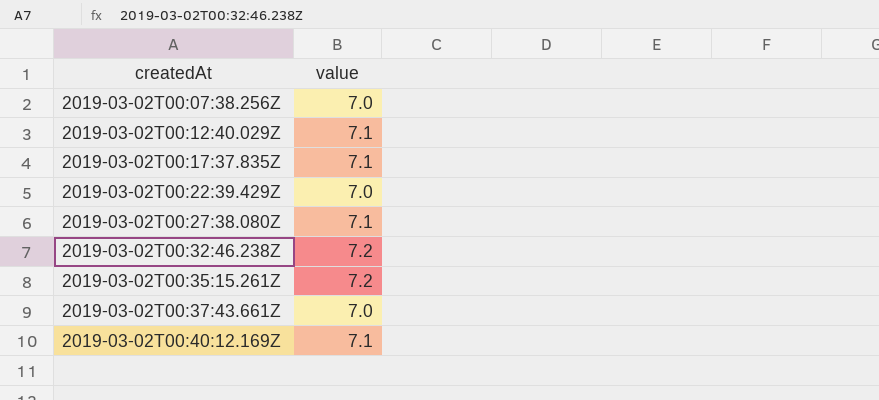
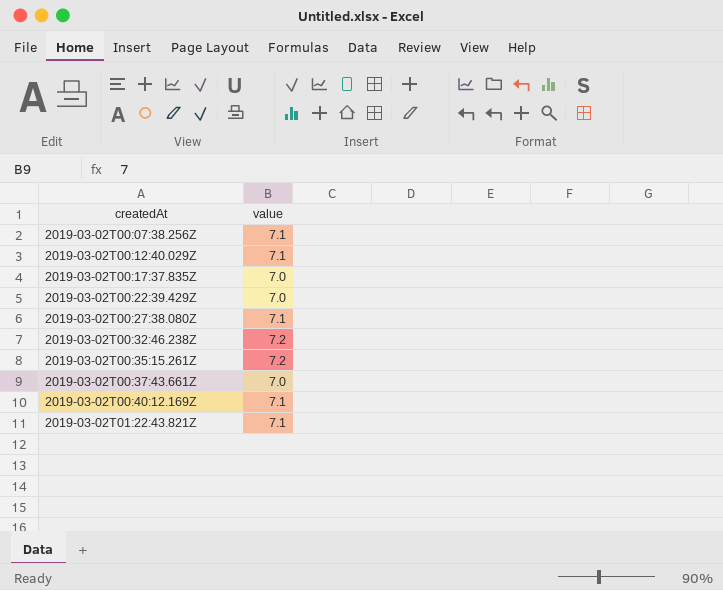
2019-03-02T00:07:38.256Z | value: 7.0 -> 7.1
2019-03-02T00:17:37.835Z | value: 7.1 -> 7.0
row 2019-03-02T01:22:43.821Z: none -> 7.1

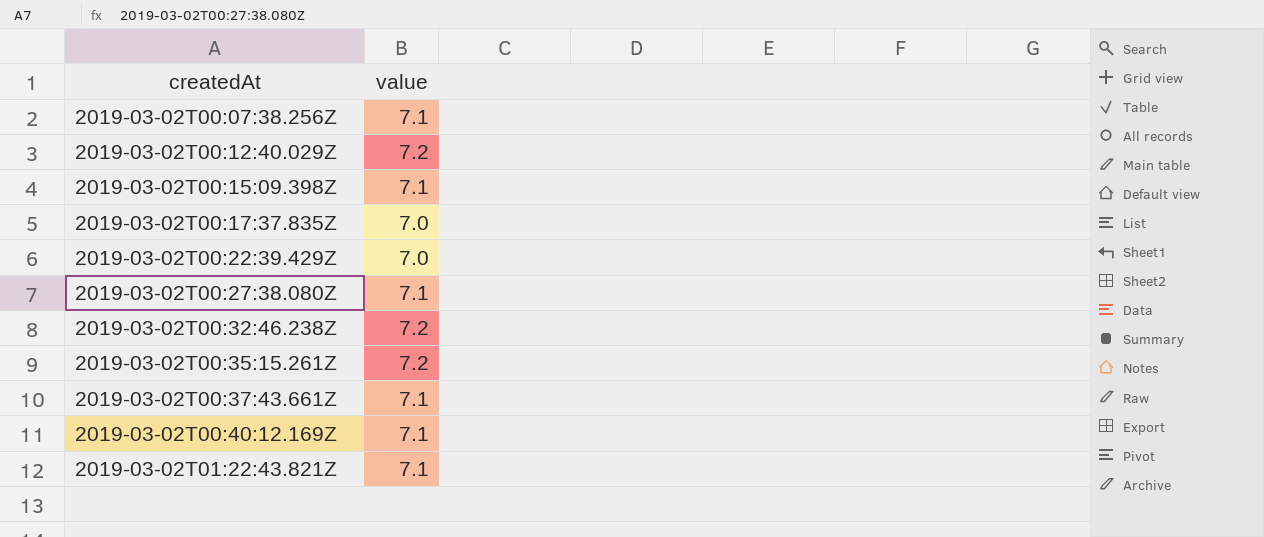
2019-03-02T00:12:40.029Z | value: 7.1 -> 7.2
row 2019-03-02T00:15:09.398Z: none -> 7.1
2019-03-02T00:37:43.661Z | value: 7.0 -> 7.1

